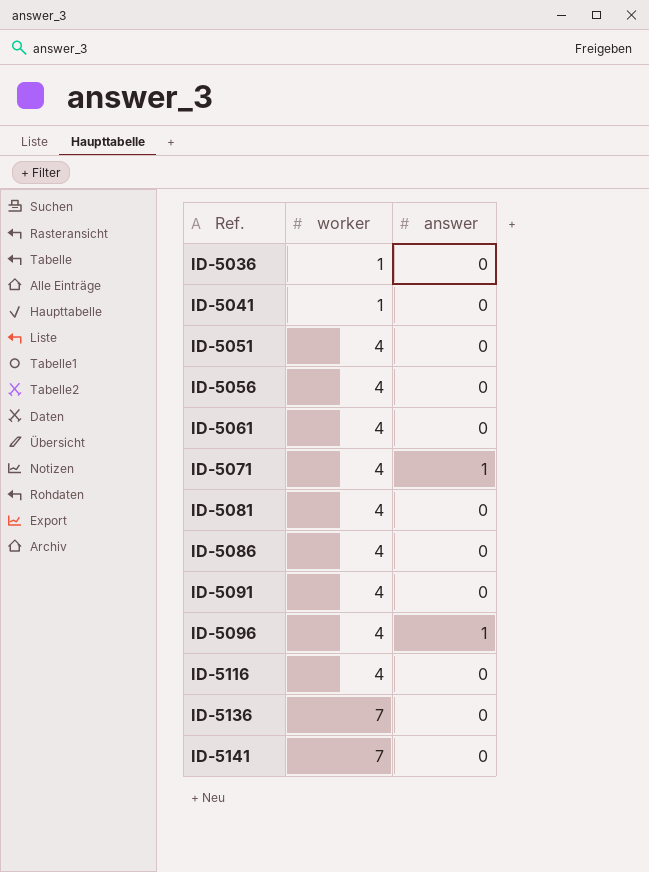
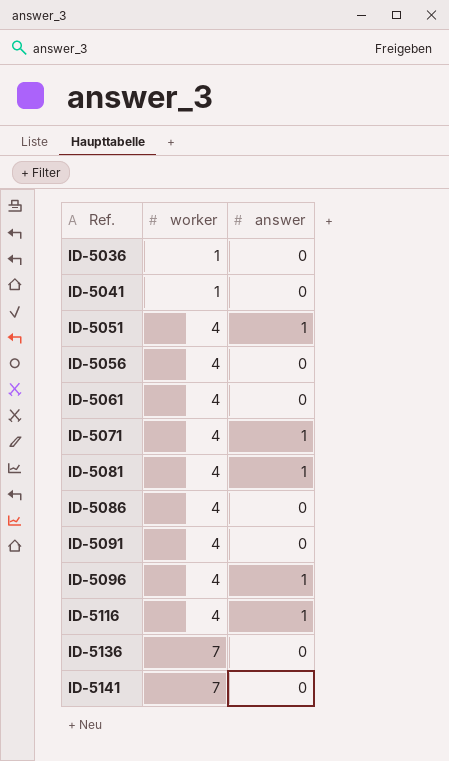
ID-5051 | answer: 0 -> 1
ID-5081 | answer: 0 -> 1
ID-5116 | answer: 0 -> 1

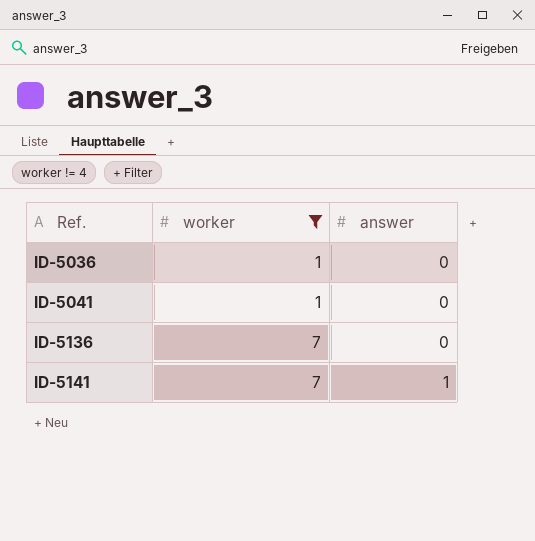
filter: none -> worker != 4
ID-5141 | answer: 0 -> 1

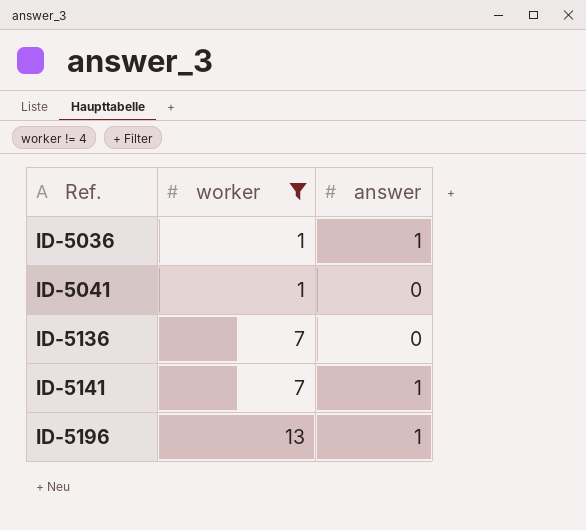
ID-5036 | answer: 0 -> 1
row ID-5196: none -> 13 | 1

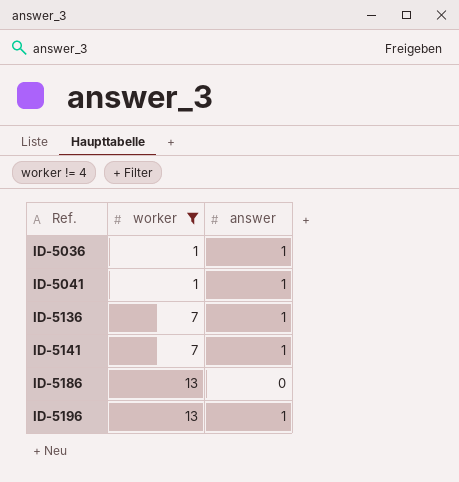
ID-5041 | answer: 0 -> 1
ID-5136 | answer: 0 -> 1
row ID-5186: none -> 13 | 0

